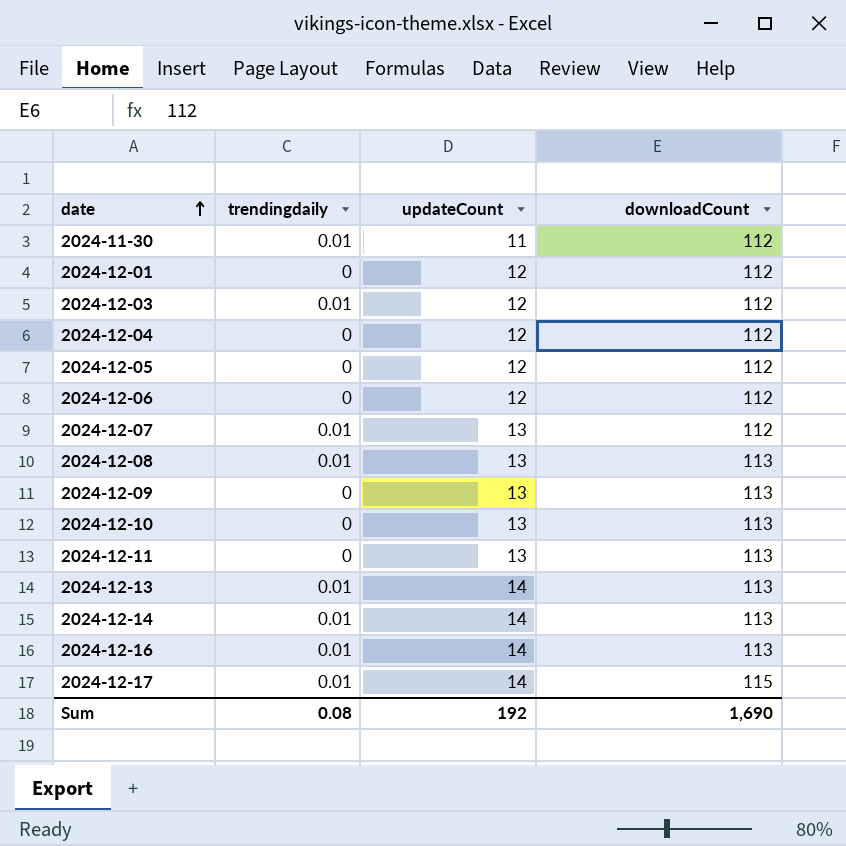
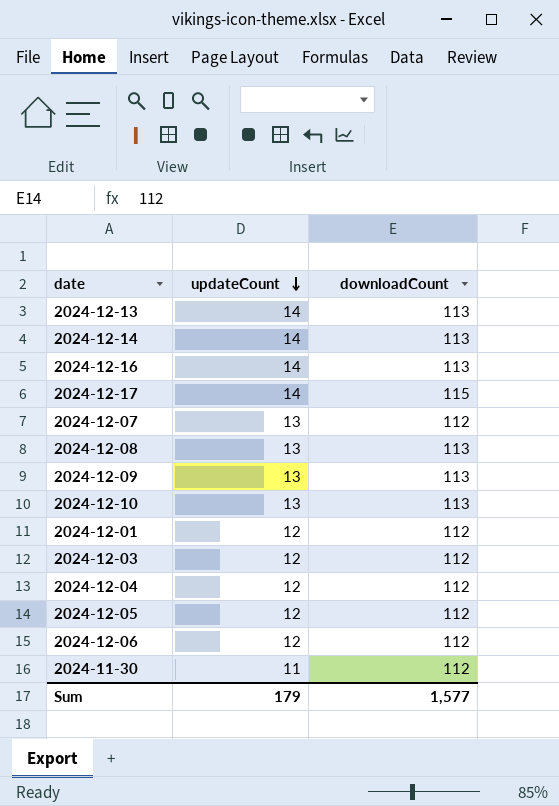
row order: date ascending -> updateCount descending
column trendingdaily | position: 2 -> none
row 2024-12-11: 0 | 13 | 113 -> none
Sum | updateCount: 192 -> 179
Sum | downloadCount: 1,690 -> 1,577

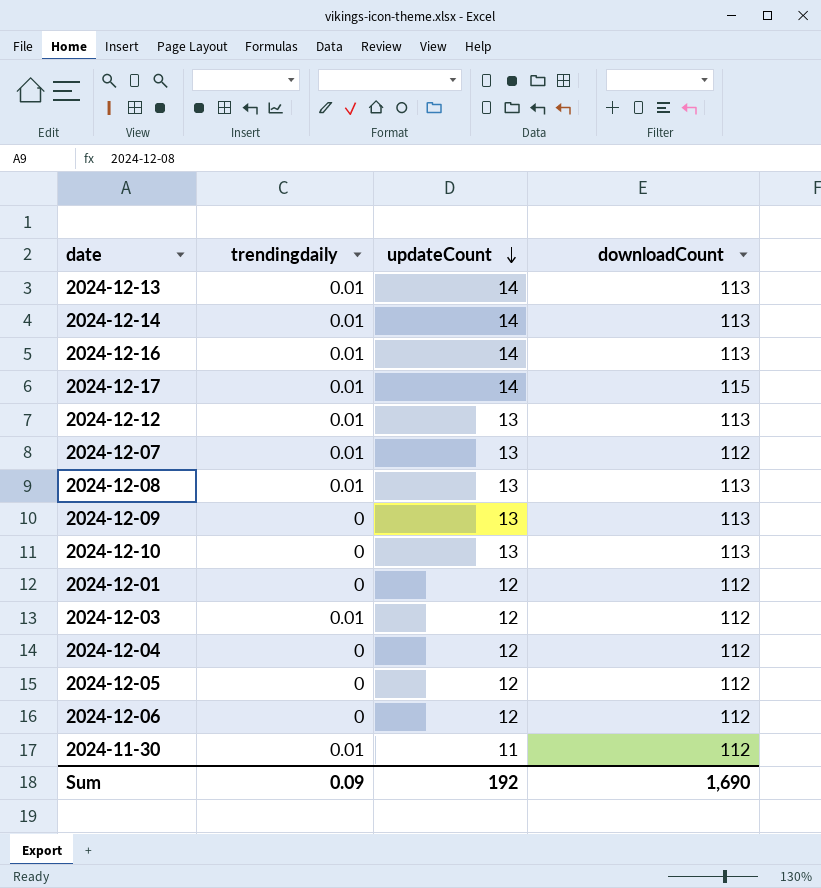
column trendingdaily | position: none -> 2
row 2024-12-12: none -> 0.01 | 13 | 113
Sum | updateCount: 179 -> 192
Sum | downloadCount: 1,577 -> 1,690

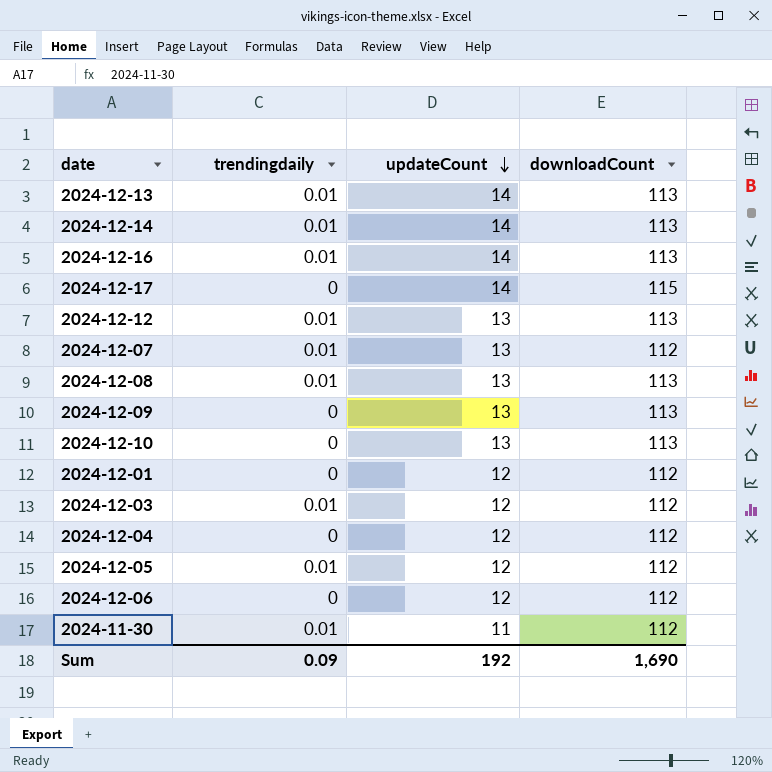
2024-12-17 | trendingdaily: 0.01 -> 0
2024-12-05 | trendingdaily: 0 -> 0.01

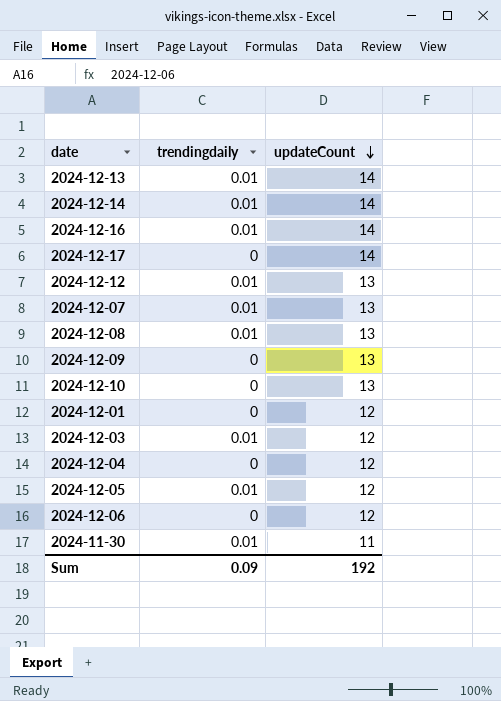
column downloadCount | position: 4 -> none

